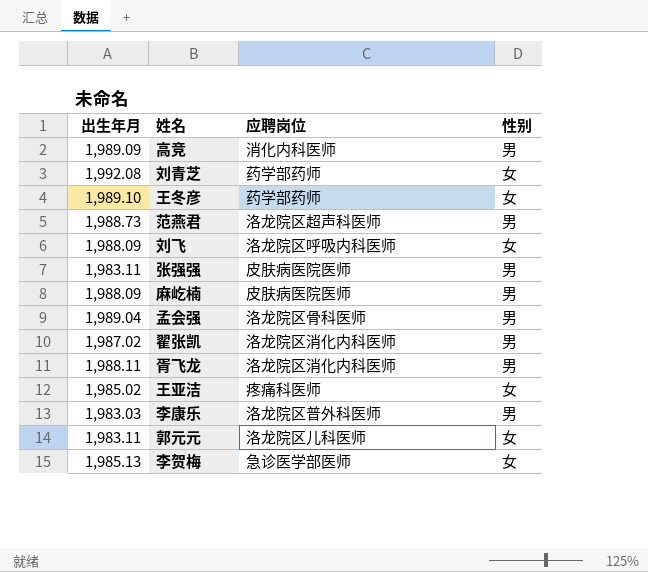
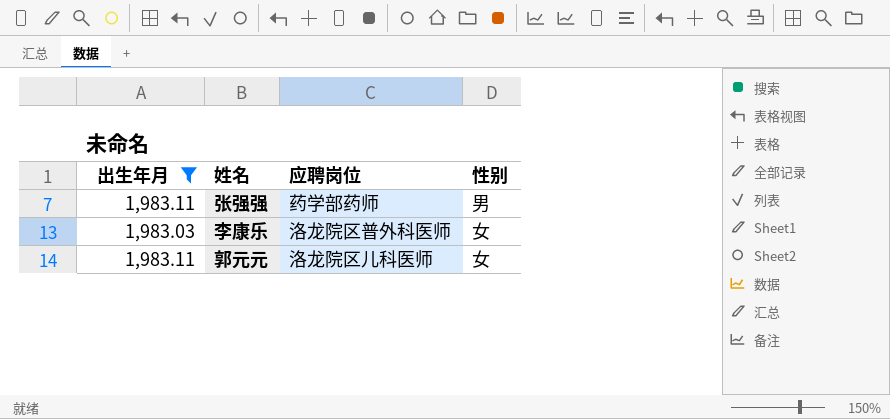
filter: none -> 出生年月 <= 1,983.11
张强强 | 应聘岗位: 皮肤病医院医师 -> 药学部药师
李康乐 | 性别: 男 -> 女

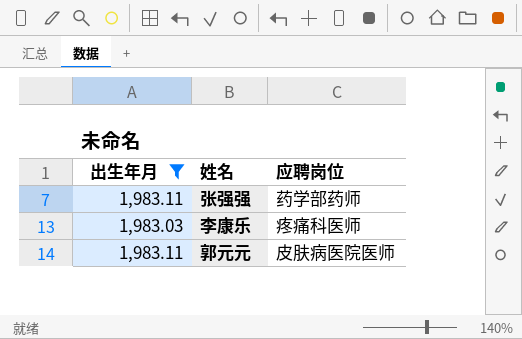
column 性别 | position: 4 -> none
李康乐 | 应聘岗位: 洛龙院区普外科医师 -> 疼痛科医师
郭元元 | 应聘岗位: 洛龙院区儿科医师 -> 皮肤病医院医师

